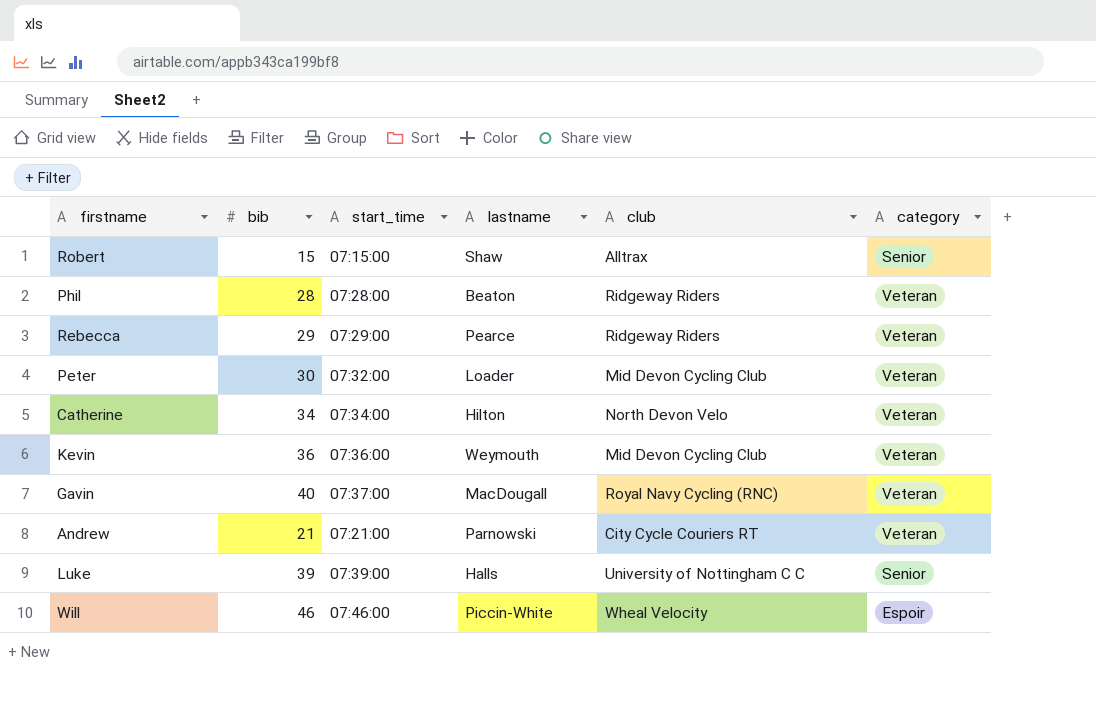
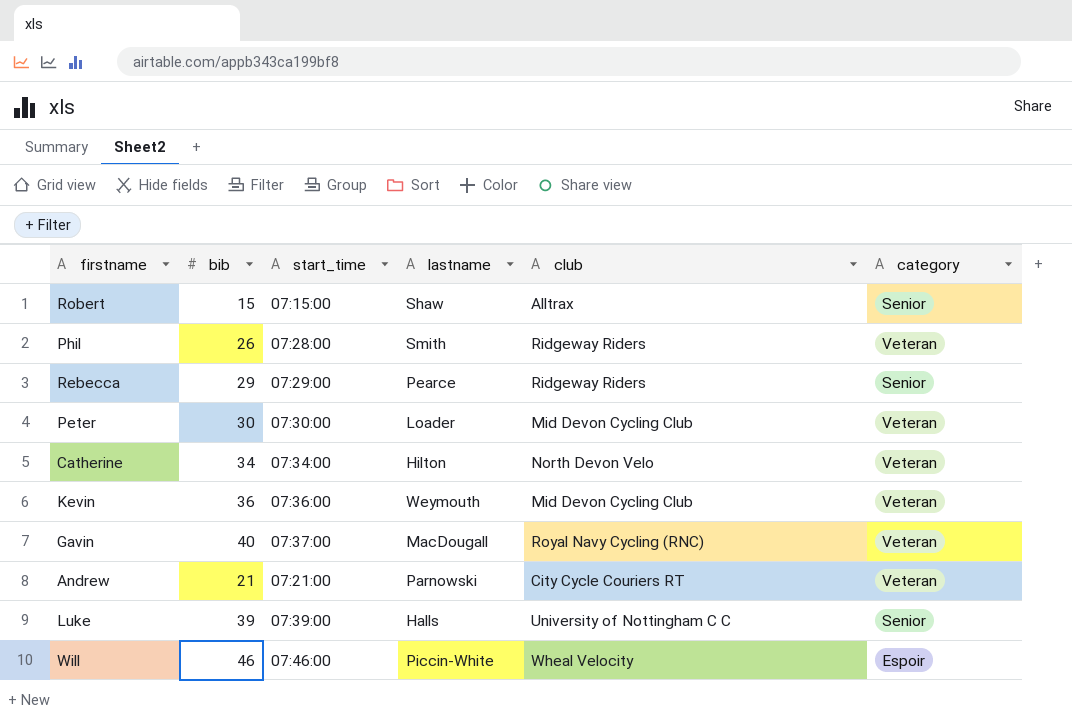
Phil | bib: 28 -> 26
Phil | lastname: Beaton -> Smith
Rebecca | category: Veteran -> Senior
Peter | start_time: 07:32:00 -> 07:30:00

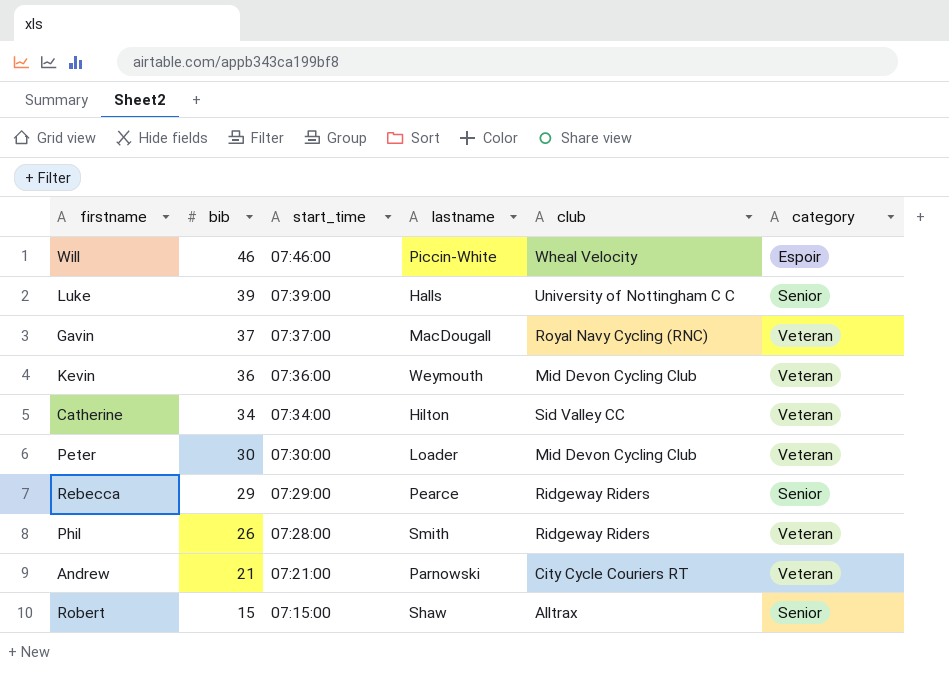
row order: none -> bib descending
Gavin | bib: 40 -> 37
Catherine | club: North Devon Velo -> Sid Valley CC

